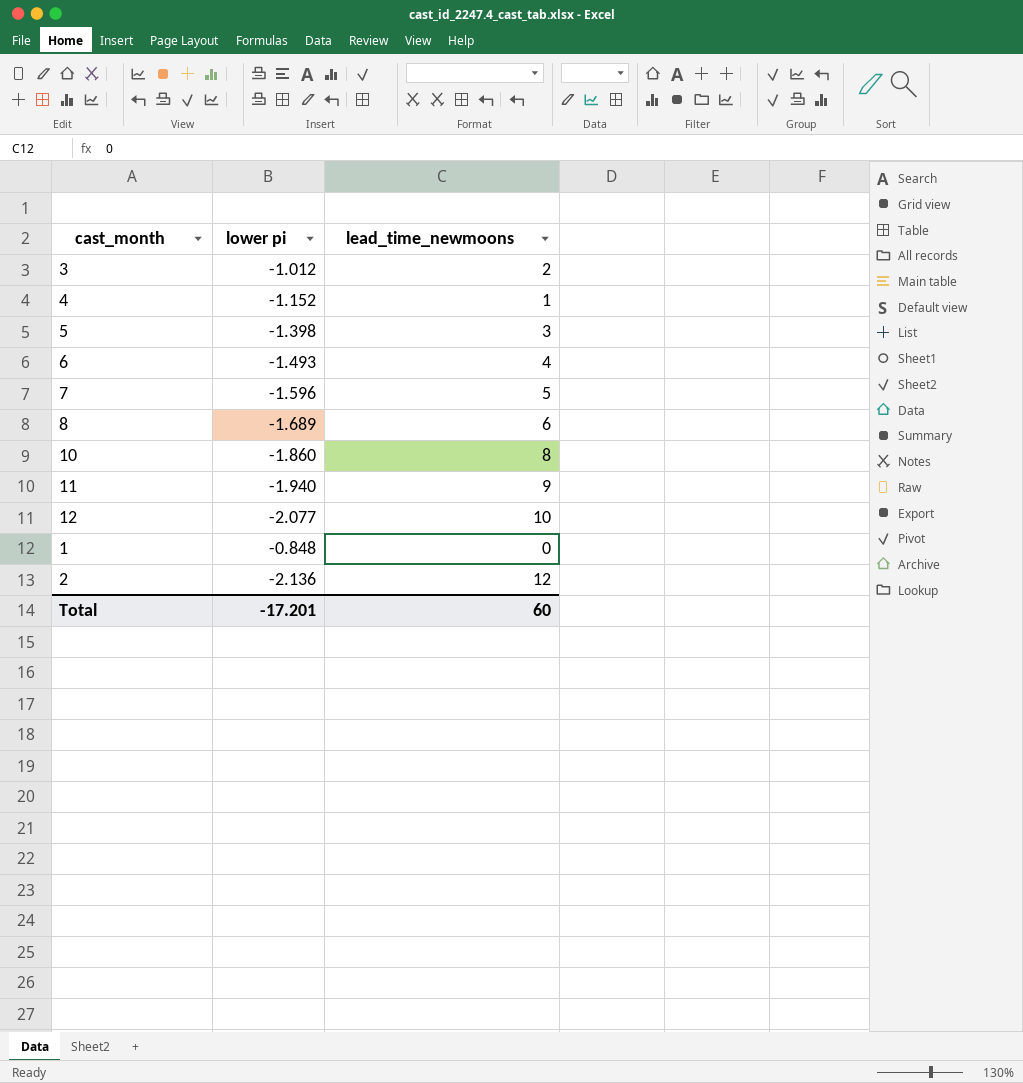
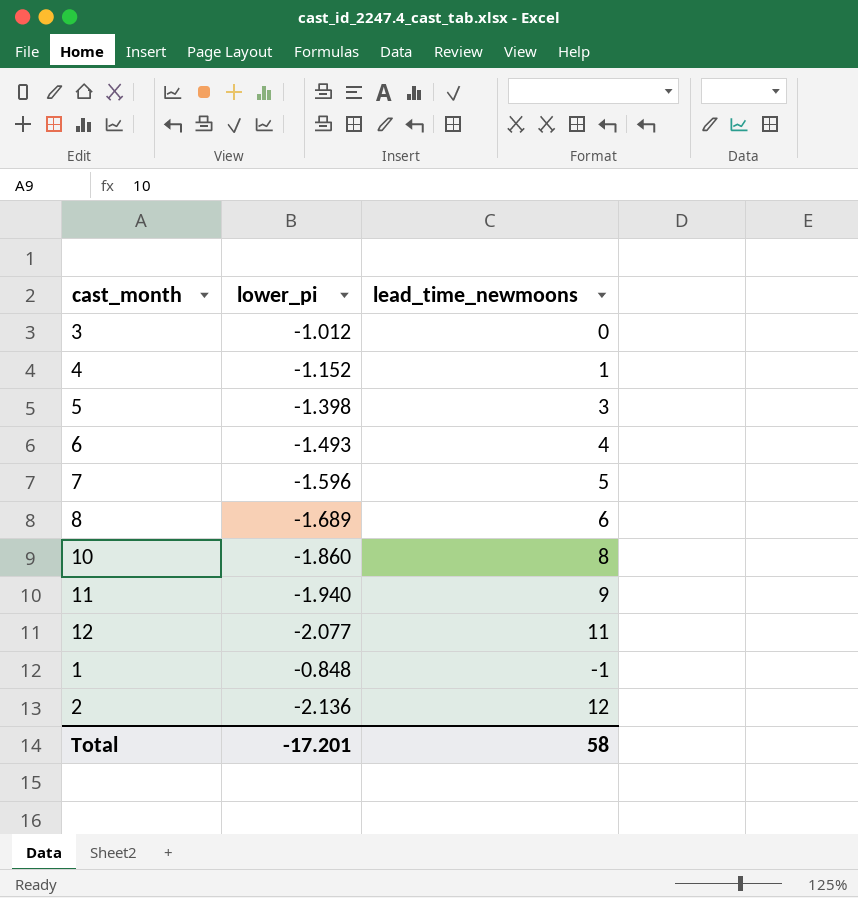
column name: lower pi -> lower_pi
3 | lead_time_newmoons: 2 -> 0
12 | lead_time_newmoons: 10 -> 11
1 | lead_time_newmoons: 0 -> -1
Total | lead_time_newmoons: 60 -> 58

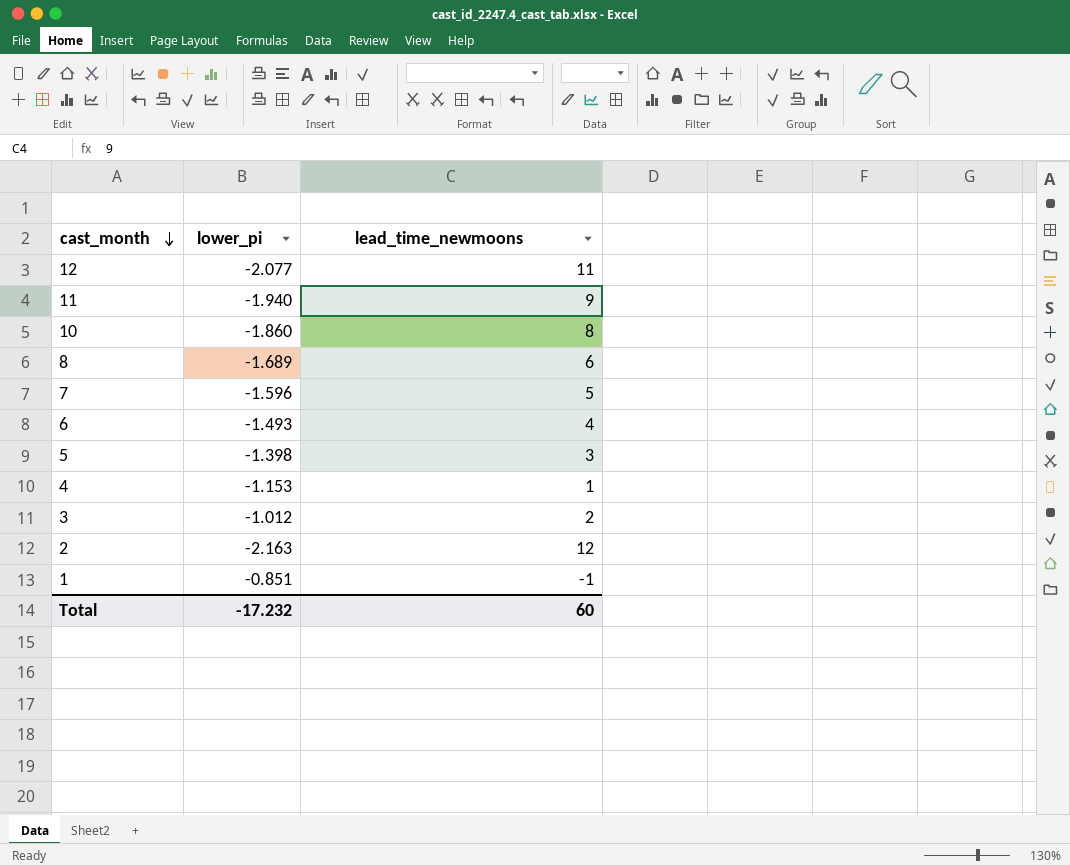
row order: none -> cast_month descending
4 | lower_pi: -1.152 -> -1.153
3 | lead_time_newmoons: 0 -> 2
2 | lower_pi: -2.136 -> -2.163
1 | lower_pi: -0.848 -> -0.851
Total | lower_pi: -17.201 -> -17.232
Total | lead_time_newmoons: 58 -> 60

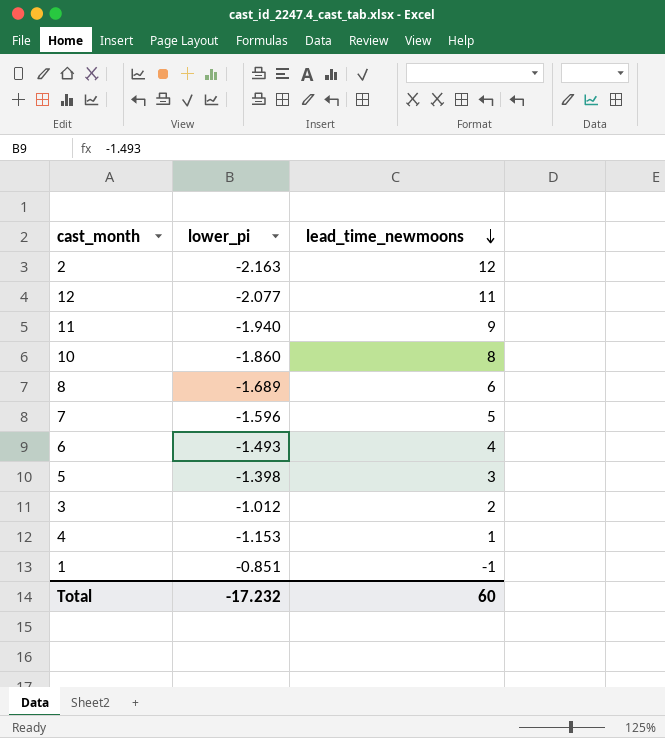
row order: cast_month descending -> lead_time_newmoons descending

